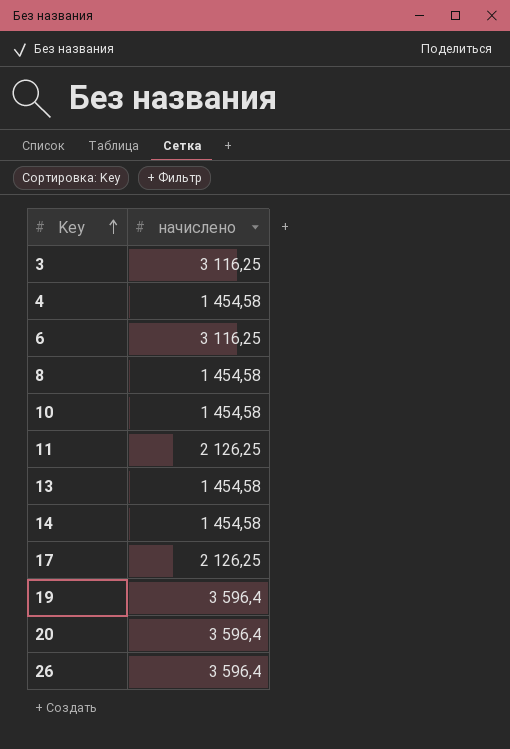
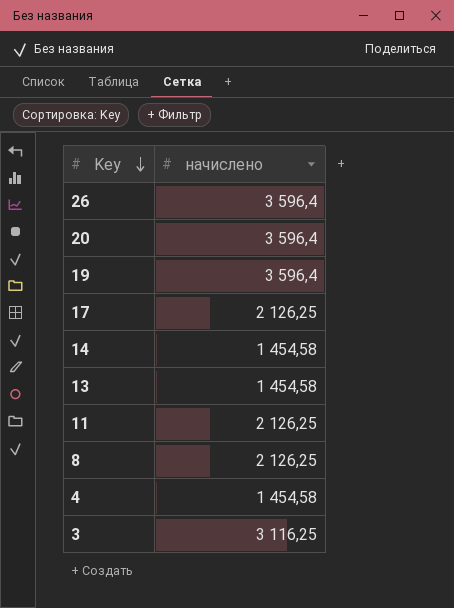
row order: Key ascending -> Key descending
row 6: 3 116,25 -> none
row 10: 1 454,58 -> none
8 | начислено: 1 454,58 -> 2 126,25

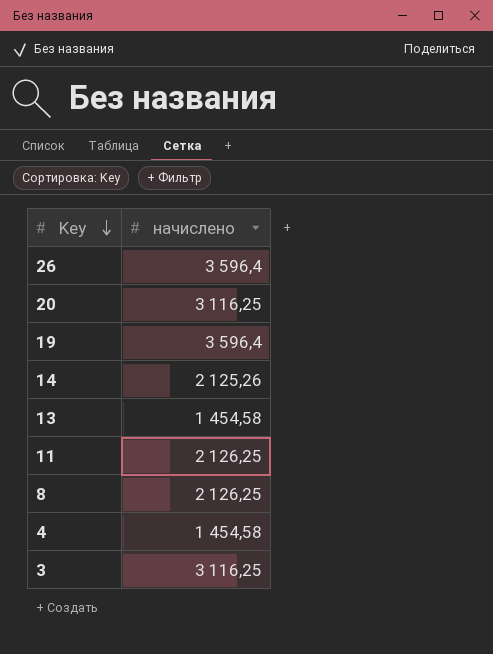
row 17: 2 126,25 -> none
20 | начислено: 3 596,4 -> 3 116,25
14 | начислено: 1 454,58 -> 2 125,26

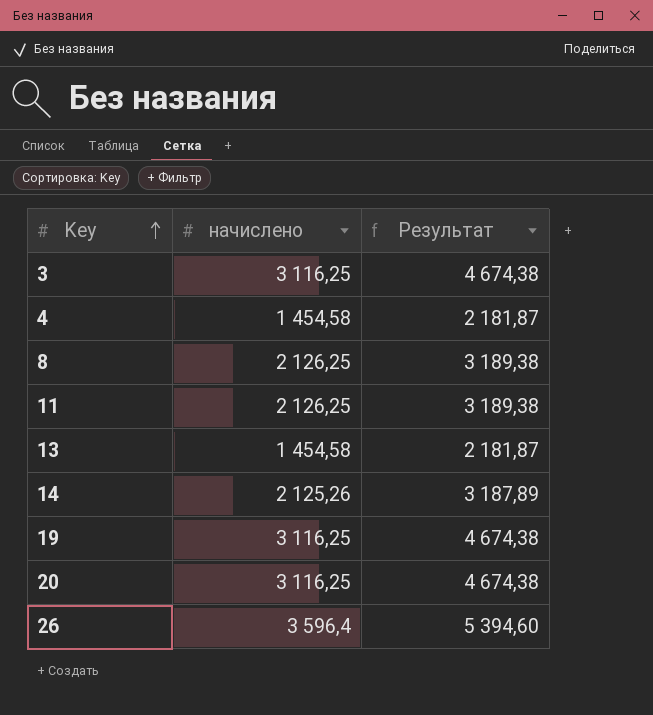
row order: Key descending -> Key ascending
column Результат | formula: none -> [начислено] * 1,5
19 | начислено: 3 596,4 -> 3 116,25

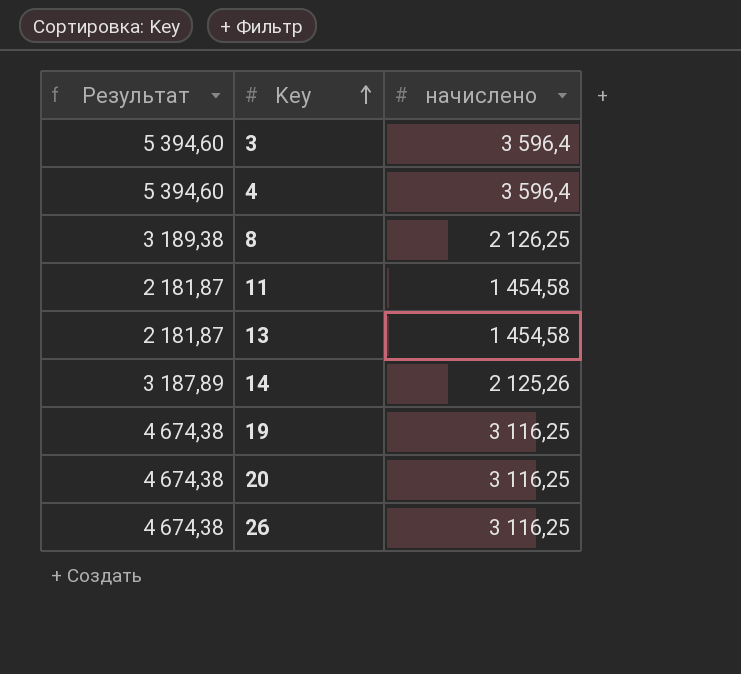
column Результат | position: 3 -> 1
3 | Результат: 4 674,38 -> 5 394,60
3 | начислено: 3 116,25 -> 3 596,4
4 | Результат: 2 181,87 -> 5 394,60
4 | начислено: 1 454,58 -> 3 596,4
11 | Результат: 3 189,38 -> 2 181,87
11 | начислено: 2 126,25 -> 1 454,58
26 | Результат: 5 394,60 -> 4 674,38
26 | начислено: 3 596,4 -> 3 116,25

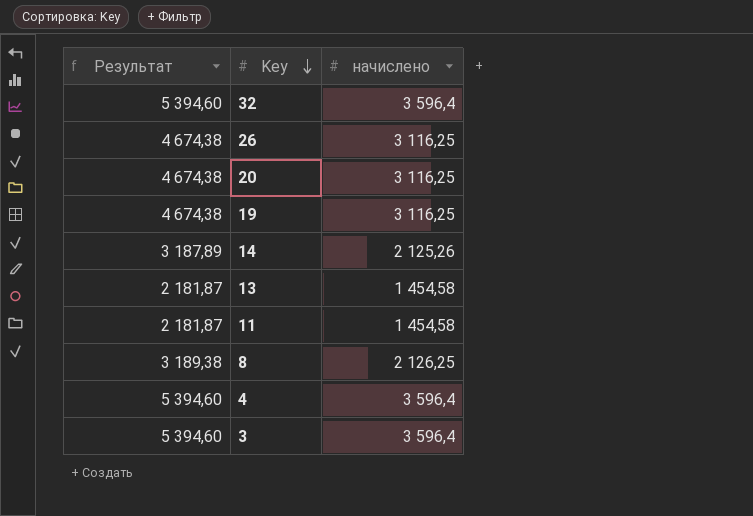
row order: Key ascending -> Key descending
row 32: none -> 5 394,60 | 3 596,4

